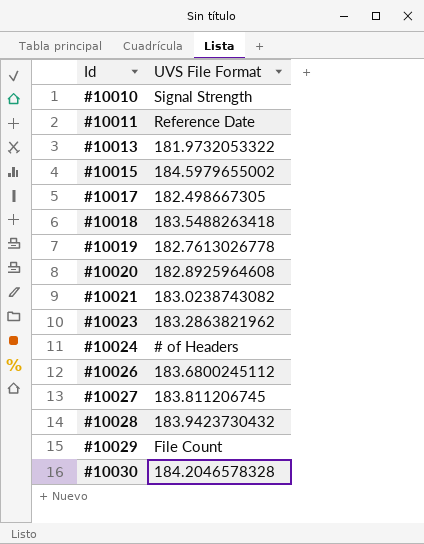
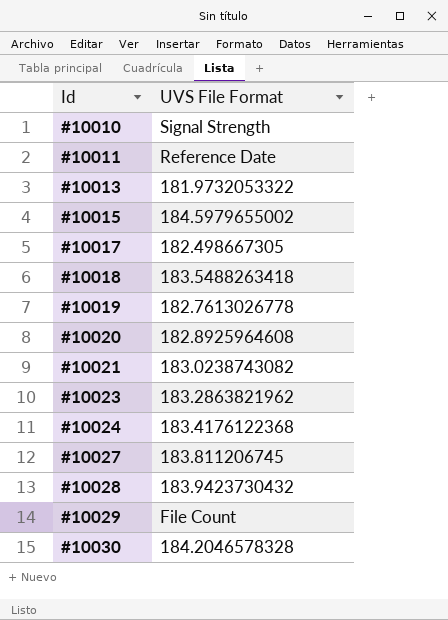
row #10026: 183.6800245112 -> none
#10024 | UVS File Format: # of Headers -> 183.4176122368

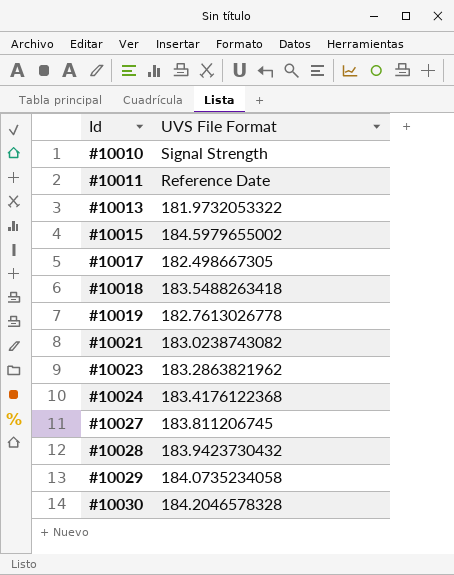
row #10020: 182.8925964608 -> none
#10029 | UVS File Format: File Count -> 184.0735234058

